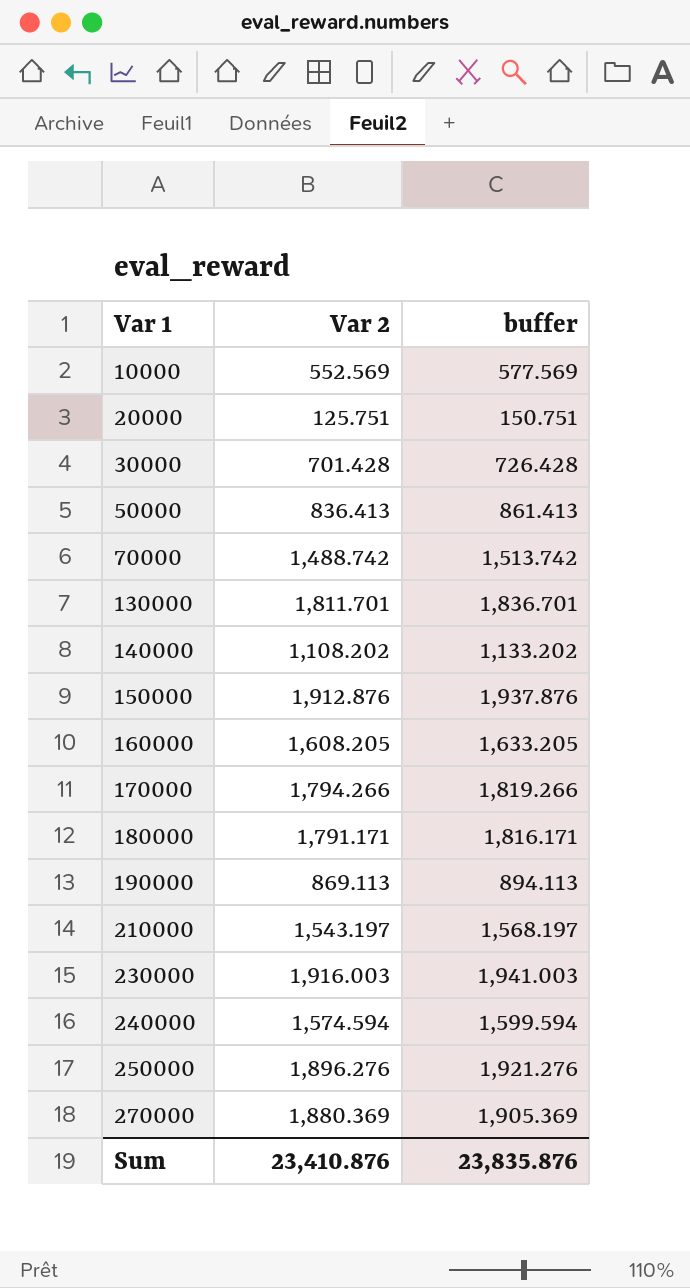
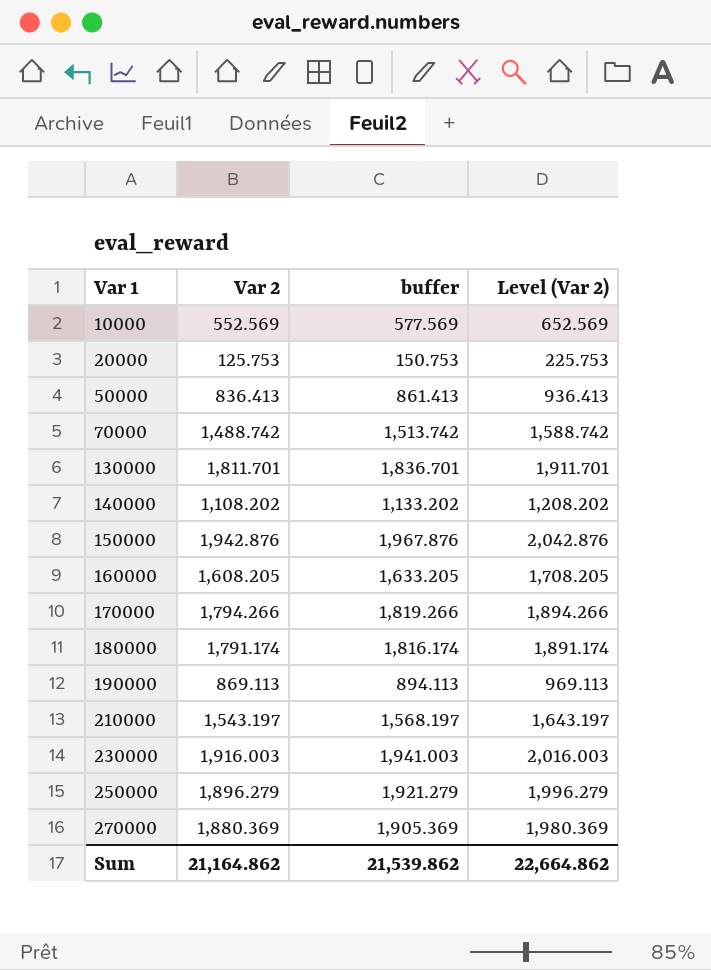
column Level (Var 2) | formula: none -> [Var 2] + 100
row 30000: 701.428 | 726.428 -> none
row 240000: 1,574.594 | 1,599.594 -> none
20000 | Var 2: 125.751 -> 125.753
20000 | buffer: 150.751 -> 150.753
150000 | Var 2: 1,912.876 -> 1,942.876
150000 | buffer: 1,937.876 -> 1,967.876
180000 | Var 2: 1,791.171 -> 1,791.174
180000 | buffer: 1,816.171 -> 1,816.174
250000 | Var 2: 1,896.276 -> 1,896.279
250000 | buffer: 1,921.276 -> 1,921.279
Sum | Var 2: 23,410.876 -> 21,164.862
Sum | buffer: 23,835.876 -> 21,539.862

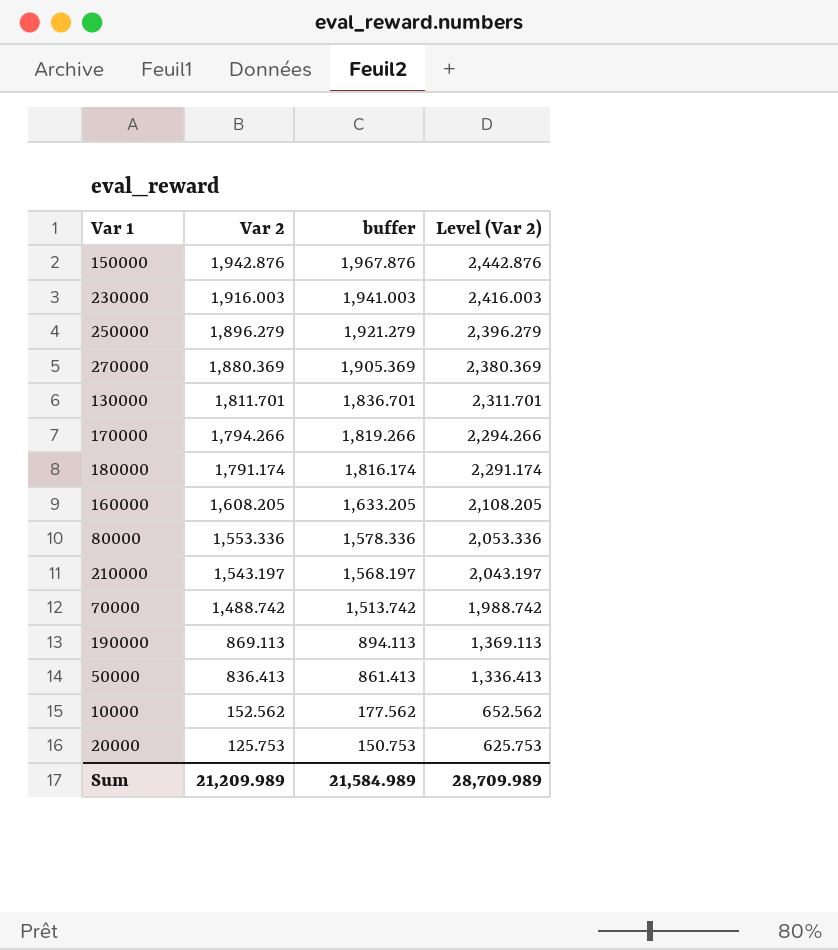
row order: Var 1 ascending -> Var 2 descending
column Level (Var 2) | formula: [Var 2] + 100 -> [Var 2] + 500
row 140000: 1,108.202 | 1,133.202 | 1,208.202 -> none
row 80000: none -> 1,553.336 | 1,578.336 | 2,053.336
10000 | Var 2: 552.569 -> 152.562
10000 | buffer: 577.569 -> 177.562
Sum | Var 2: 21,164.862 -> 21,209.989
Sum | buffer: 21,539.862 -> 21,584.989
Sum | Level (Var 2): 22,664.862 -> 28,709.989

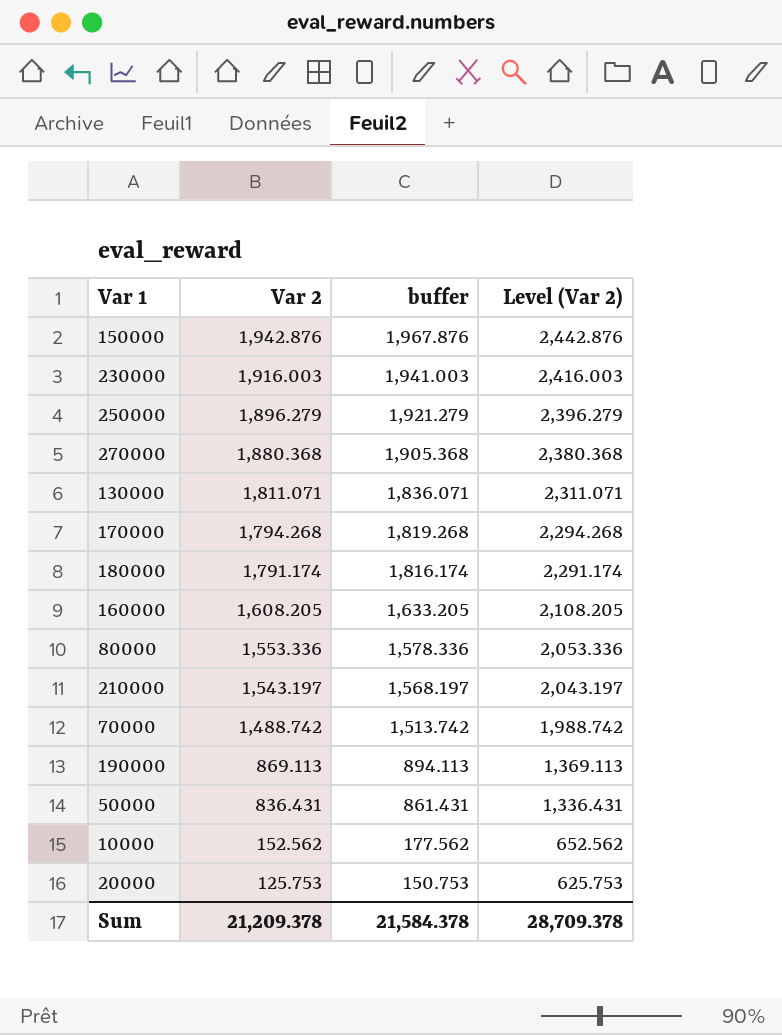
270000 | Var 2: 1,880.369 -> 1,880.368
270000 | buffer: 1,905.369 -> 1,905.368
270000 | Level (Var 2): 2,380.369 -> 2,380.368
130000 | Var 2: 1,811.701 -> 1,811.071
130000 | buffer: 1,836.701 -> 1,836.071
130000 | Level (Var 2): 2,311.701 -> 2,311.071
170000 | Var 2: 1,794.266 -> 1,794.268
170000 | buffer: 1,819.266 -> 1,819.268
170000 | Level (Var 2): 2,294.266 -> 2,294.268
50000 | Var 2: 836.413 -> 836.431
50000 | buffer: 861.413 -> 861.431
50000 | Level (Var 2): 1,336.413 -> 1,336.431
Sum | Var 2: 21,209.989 -> 21,209.378
Sum | buffer: 21,584.989 -> 21,584.378
Sum | Level (Var 2): 28,709.989 -> 28,709.378

